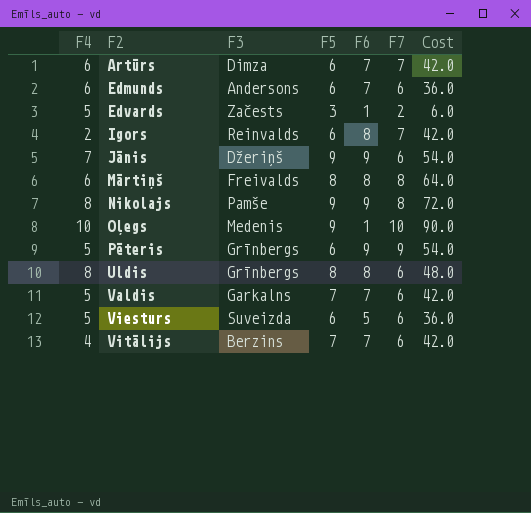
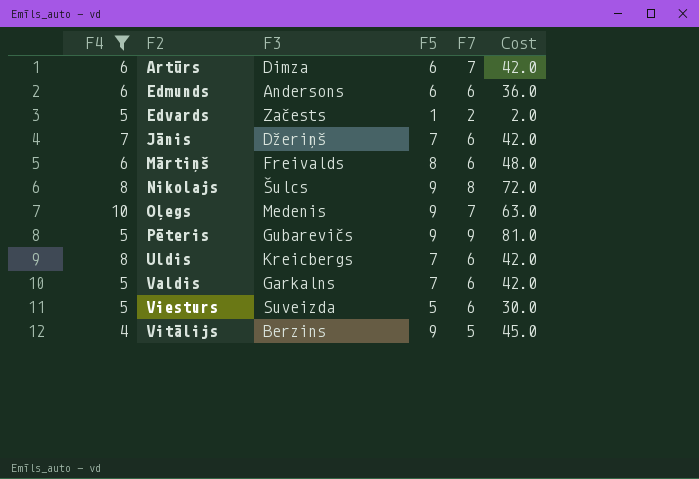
filter: none -> F4 != 2
column F6 | position: 5 -> none
Edvards | F5: 3 -> 1
Edvards | Cost: 6.0 -> 2.0
Jānis | F5: 9 -> 7
Jānis | Cost: 54.0 -> 42.0
Mārtiņš | F7: 8 -> 6
Mārtiņš | Cost: 64.0 -> 48.0
Nikolajs | F3: Pamše -> Šulcs
Oļegs | F7: 10 -> 7
Oļegs | Cost: 90.0 -> 63.0
Pēteris | F3: Grīnbergs -> Gubarevičs
Pēteris | F5: 6 -> 9
Pēteris | Cost: 54.0 -> 81.0
Uldis | F3: Grīnbergs -> Kreicbergs
Uldis | F5: 8 -> 7
Uldis | Cost: 48.0 -> 42.0
Viesturs | F5: 6 -> 5
Viesturs | Cost: 36.0 -> 30.0
Vitālijs | F5: 7 -> 9
Vitālijs | F7: 6 -> 5
Vitālijs | Cost: 42.0 -> 45.0

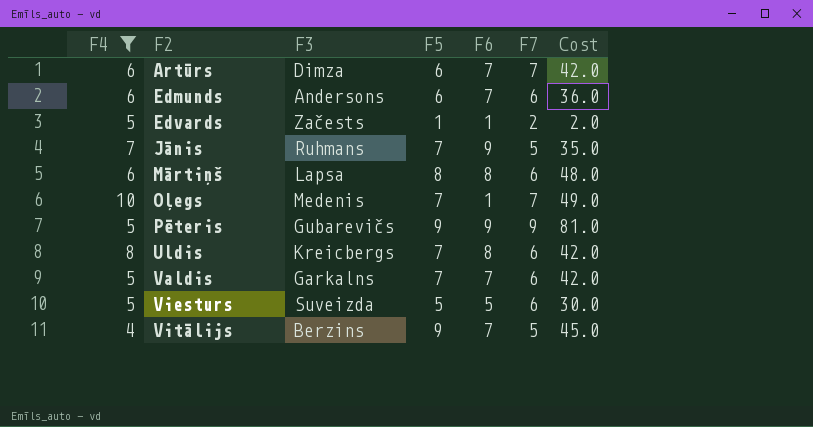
column F6 | position: none -> 5
row Nikolajs: 8 | Šulcs | 9 | 8 | 72.0 -> none
Jānis | F3: Džeriņš -> Ruhmans
Jānis | F7: 6 -> 5
Jānis | Cost: 42.0 -> 35.0
Mārtiņš | F3: Freivalds -> Lapsa
Oļegs | F5: 9 -> 7
Oļegs | Cost: 63.0 -> 49.0

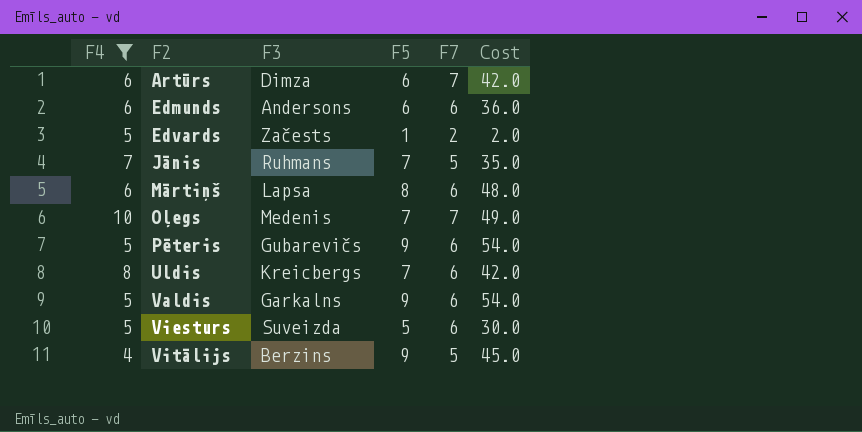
column F6 | position: 5 -> none
Pēteris | F7: 9 -> 6
Pēteris | Cost: 81.0 -> 54.0
Valdis | F5: 7 -> 9
Valdis | Cost: 42.0 -> 54.0

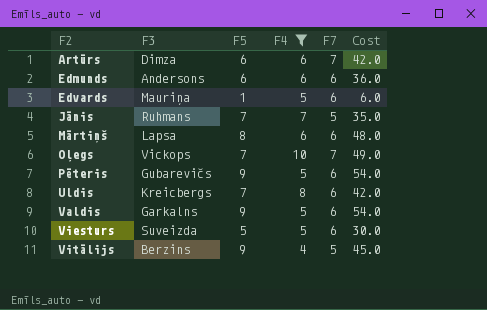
column F4 | position: 1 -> 4
Edvards | F3: Začests -> Mauriņa
Edvards | F7: 2 -> 6
Edvards | Cost: 2.0 -> 6.0
Oļegs | F3: Medenis -> Vickops

